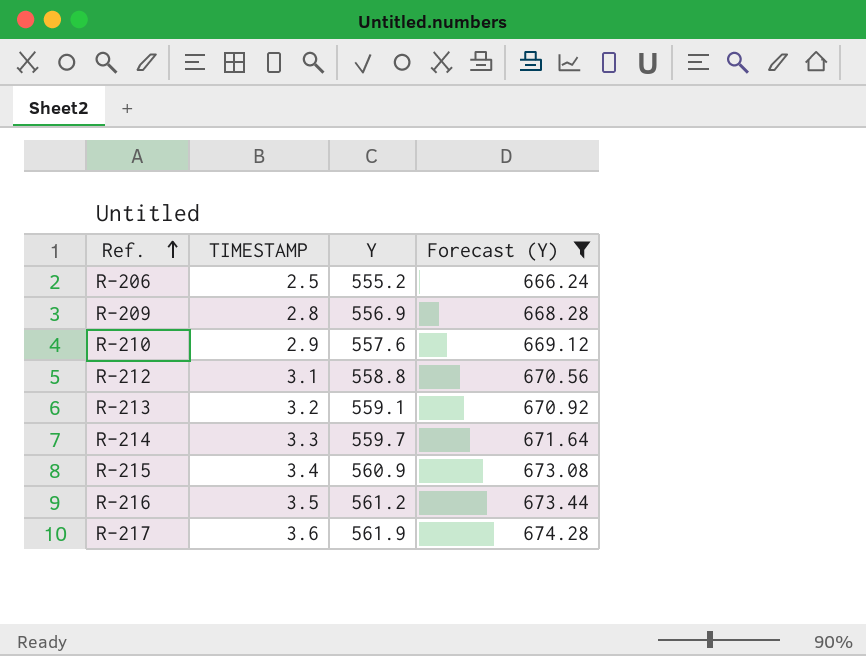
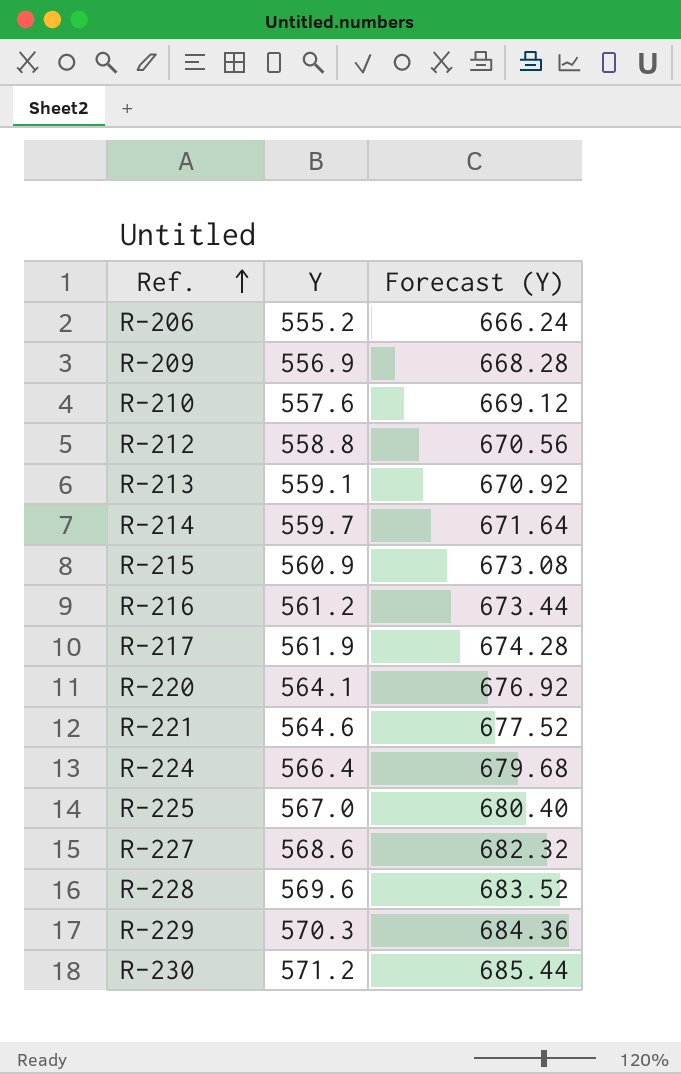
filter: Forecast (Y) <= 674.28 -> none
column TIMESTAMP | position: 2 -> none

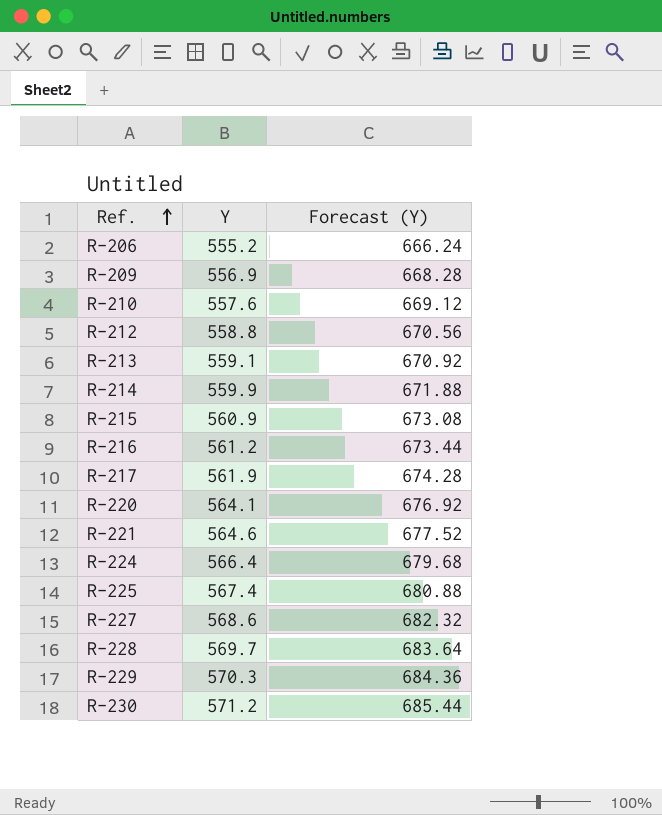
R-214 | Y: 559.7 -> 559.9
R-214 | Forecast (Y): 671.64 -> 671.88
R-225 | Y: 567.0 -> 567.4
R-225 | Forecast (Y): 680.40 -> 680.88
R-228 | Y: 569.6 -> 569.7
R-228 | Forecast (Y): 683.52 -> 683.64

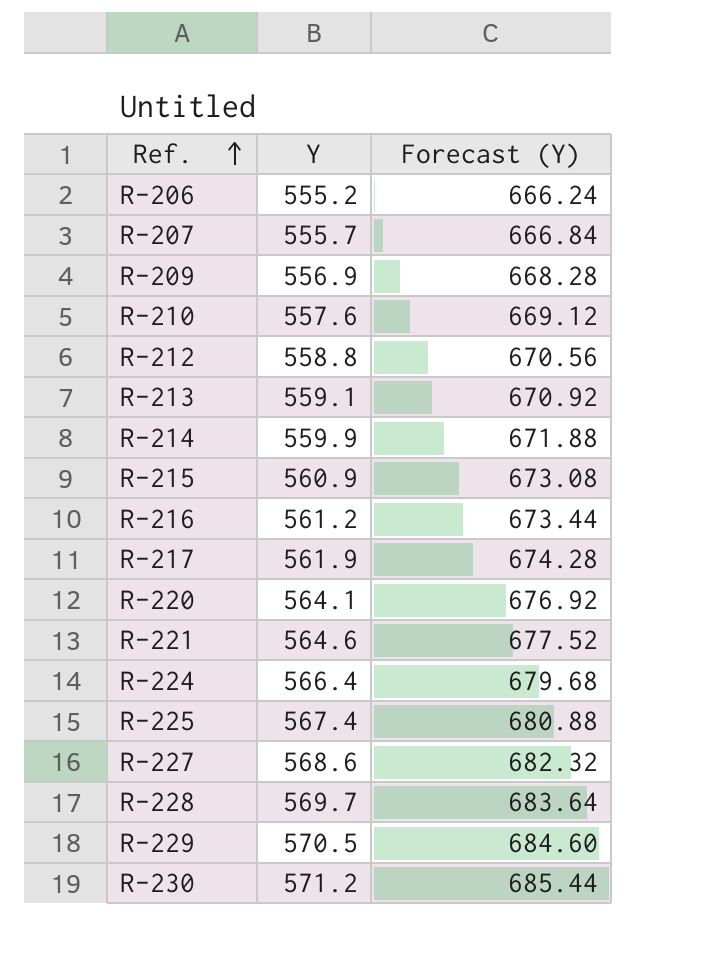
row R-207: none -> 555.7 | 666.84
R-229 | Y: 570.3 -> 570.5
R-229 | Forecast (Y): 684.36 -> 684.60

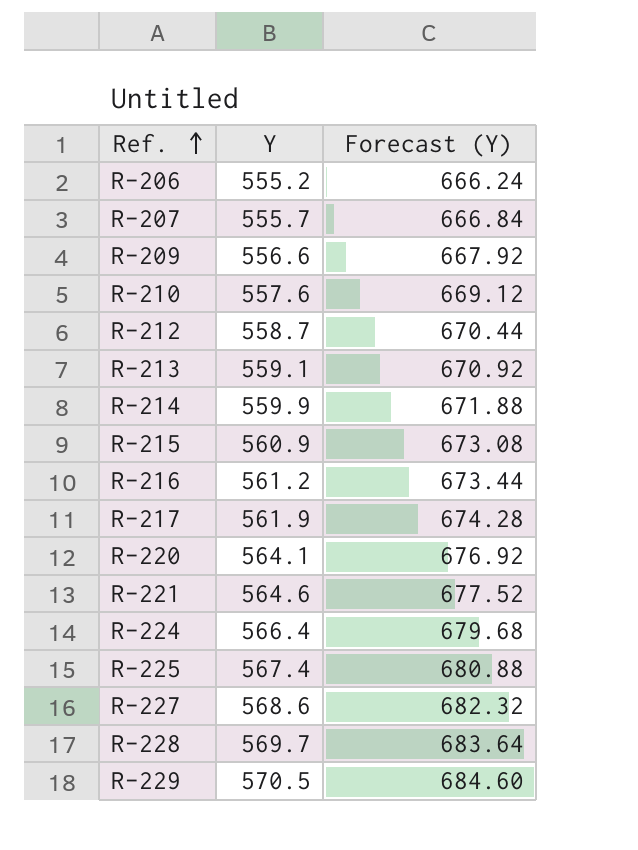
row R-230: 571.2 | 685.44 -> none
R-209 | Y: 556.9 -> 556.6
R-209 | Forecast (Y): 668.28 -> 667.92
R-212 | Y: 558.8 -> 558.7
R-212 | Forecast (Y): 670.56 -> 670.44

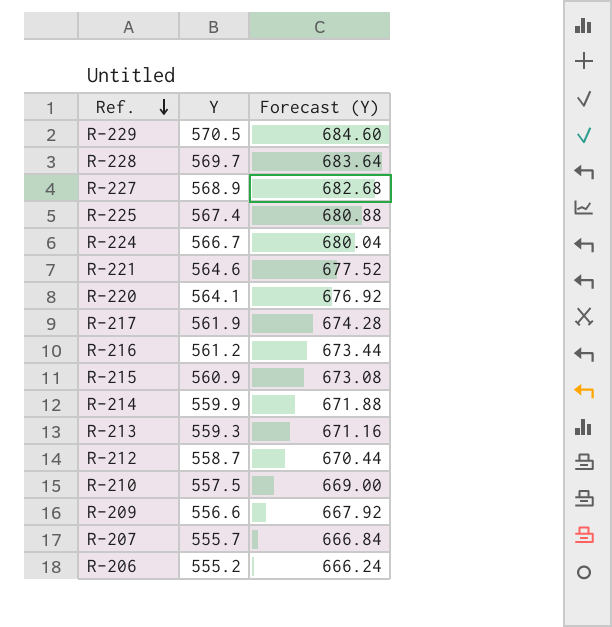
row order: Ref. ascending -> Ref. descending
R-227 | Y: 568.6 -> 568.9
R-227 | Forecast (Y): 682.32 -> 682.68
R-224 | Y: 566.4 -> 566.7
R-224 | Forecast (Y): 679.68 -> 680.04
R-213 | Y: 559.1 -> 559.3
R-213 | Forecast (Y): 670.92 -> 671.16
R-210 | Y: 557.6 -> 557.5
R-210 | Forecast (Y): 669.12 -> 669.00

